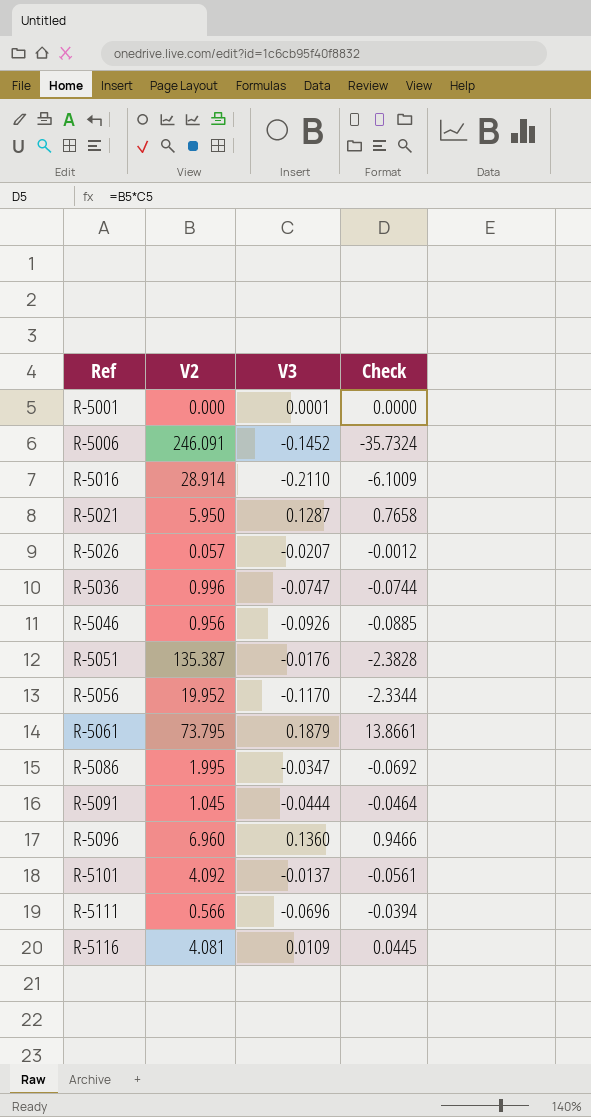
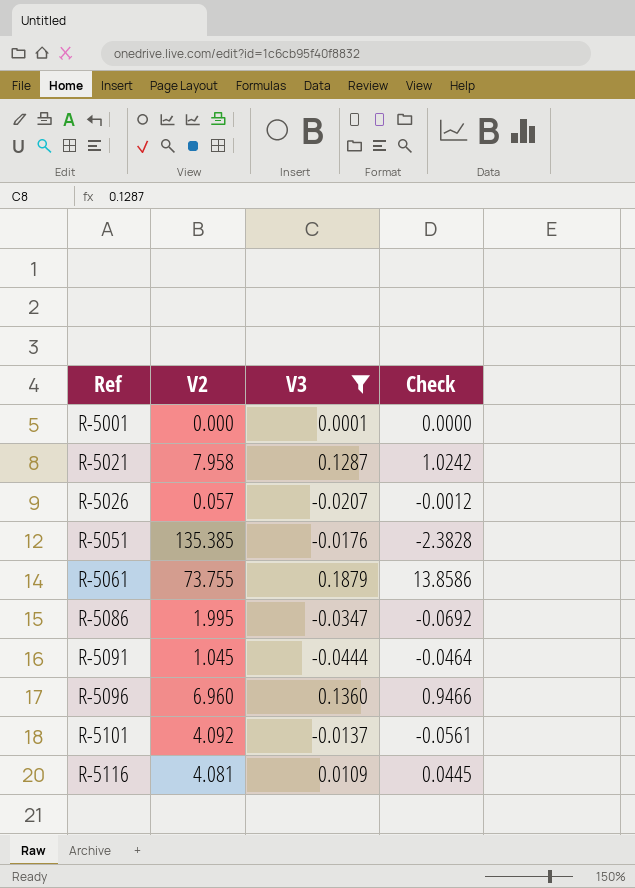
filter: none -> V3 >= -0.0444
R-5021 | V2: 5.950 -> 7.958
R-5021 | Check: 0.7658 -> 1.0242
R-5051 | V2: 135.387 -> 135.385
R-5061 | V2: 73.795 -> 73.755
R-5061 | Check: 13.8661 -> 13.8586

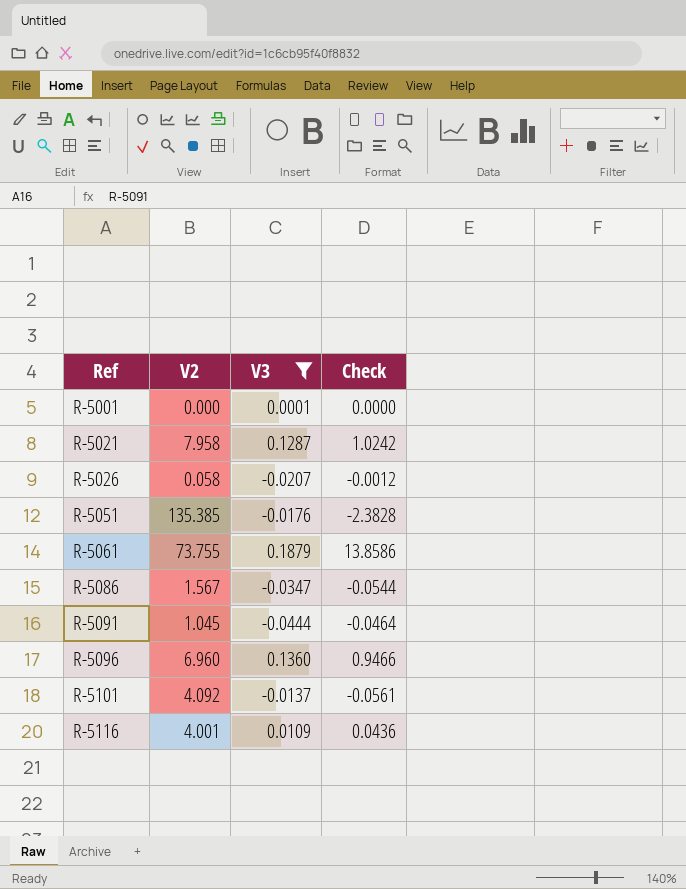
R-5026 | V2: 0.057 -> 0.058
R-5086 | V2: 1.995 -> 1.567
R-5086 | Check: -0.0692 -> -0.0544
R-5116 | V2: 4.081 -> 4.001
R-5116 | Check: 0.0445 -> 0.0436

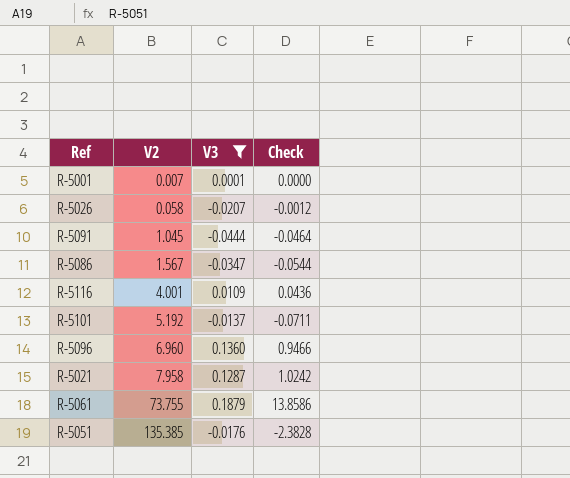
row order: Ref ascending -> V2 ascending
R-5001 | V2: 0.000 -> 0.007
R-5101 | V2: 4.092 -> 5.192
R-5101 | Check: -0.0561 -> -0.0711

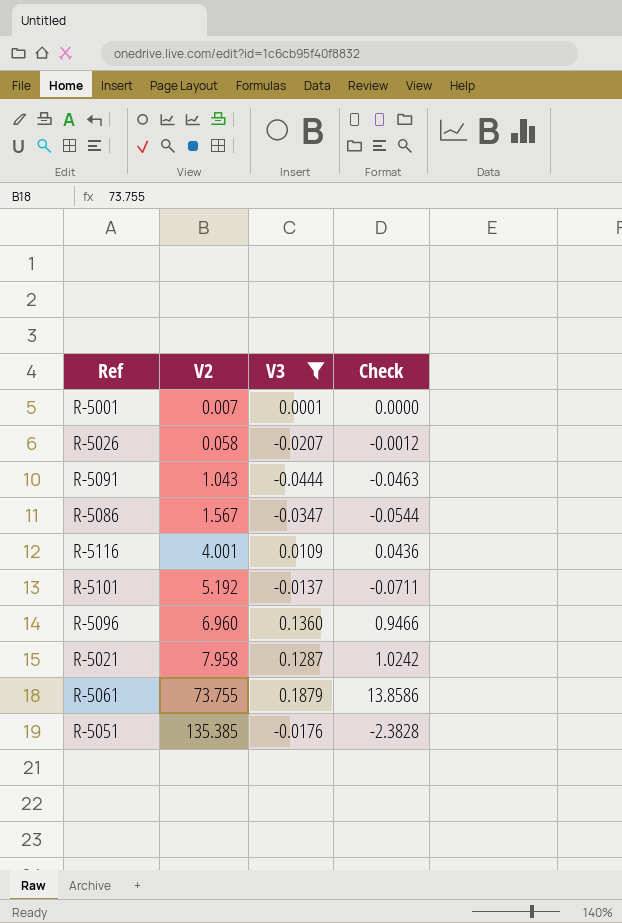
R-5091 | V2: 1.045 -> 1.043
R-5091 | Check: -0.0464 -> -0.0463

